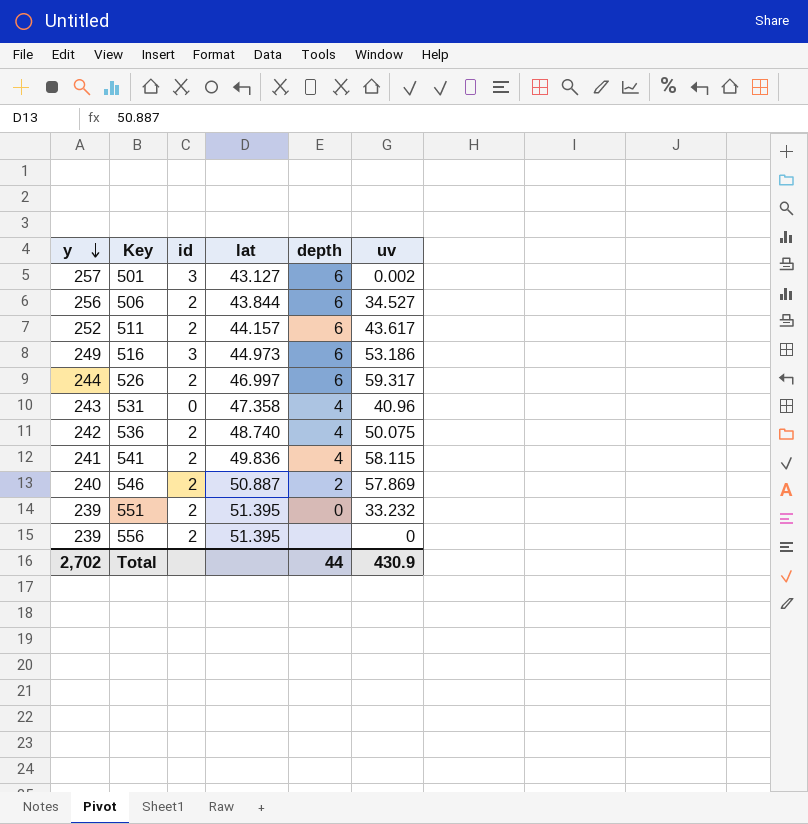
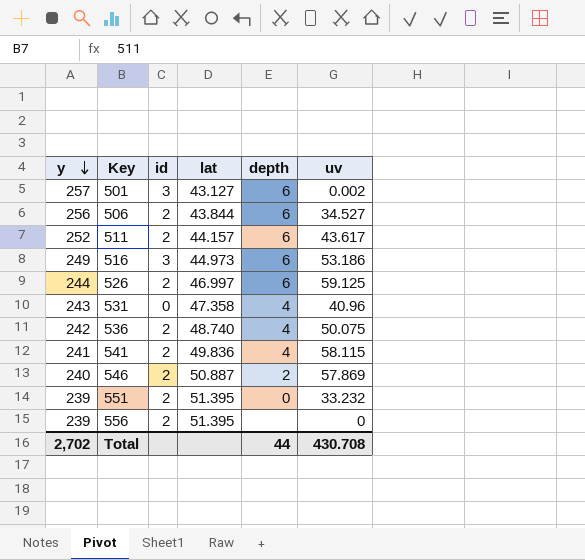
526 | uv: 59.317 -> 59.125
Total | uv: 430.9 -> 430.708

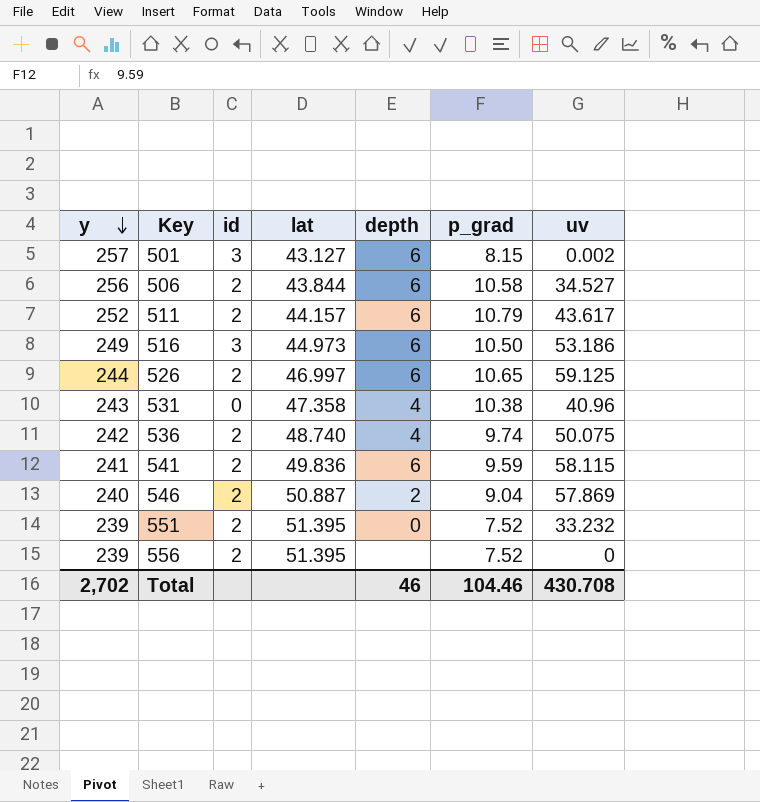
column p_grad | position: none -> 6
541 | depth: 4 -> 6
Total | depth: 44 -> 46

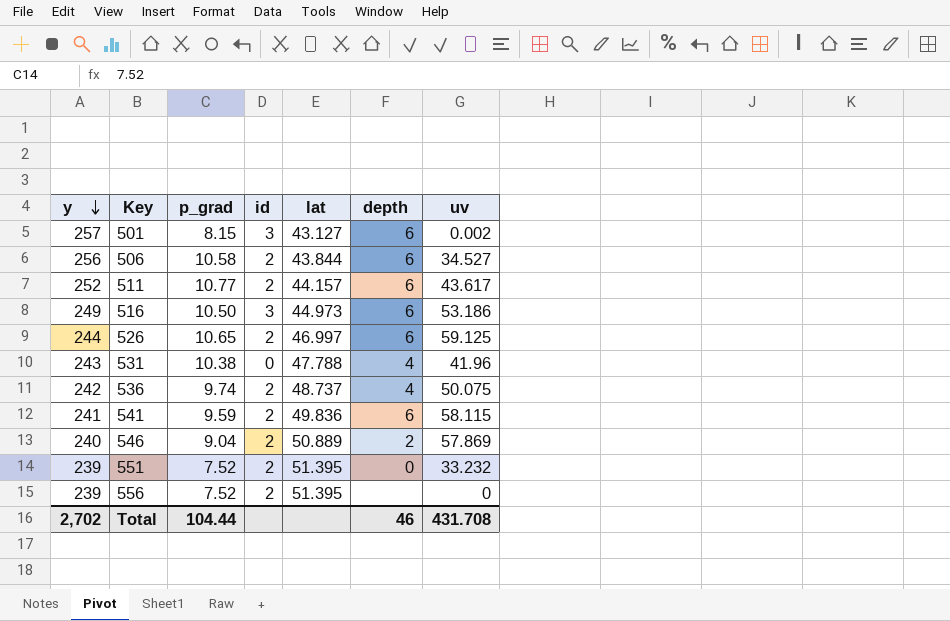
column p_grad | position: 6 -> 3
511 | p_grad: 10.79 -> 10.77
531 | lat: 47.358 -> 47.788
531 | uv: 40.96 -> 41.96
536 | lat: 48.740 -> 48.737
546 | lat: 50.887 -> 50.889
Total | p_grad: 104.46 -> 104.44
Total | uv: 430.708 -> 431.708

